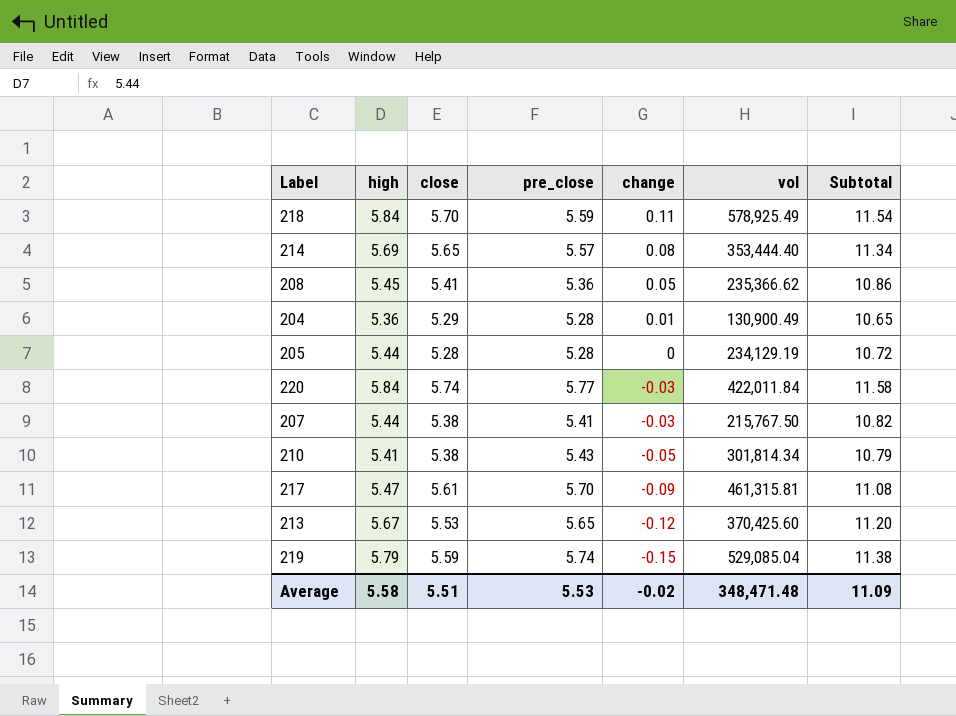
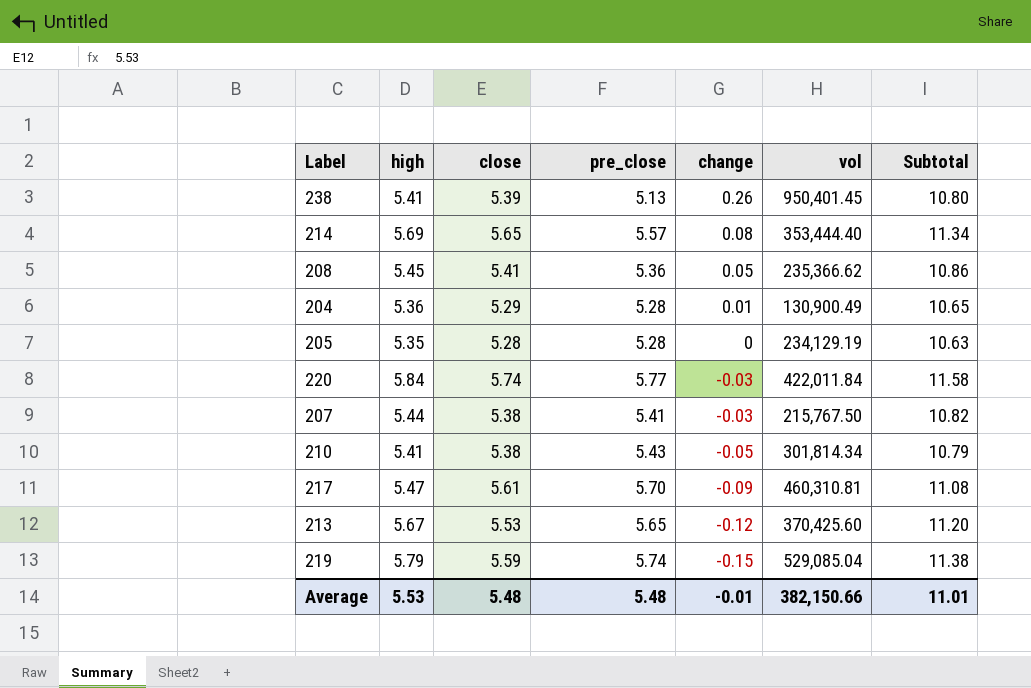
row 218: 5.84 | 5.70 | 5.59 | 0.11 | 578,925.49 | 11.54 -> none
row 238: none -> 5.41 | 5.39 | 5.13 | 0.26 | 950,401.45 | 10.80
205 | high: 5.44 -> 5.35
205 | Subtotal: 10.72 -> 10.63
217 | vol: 461,315.81 -> 460,310.81
Average | high: 5.58 -> 5.53
Average | close: 5.51 -> 5.48
Average | pre_close: 5.53 -> 5.48
Average | change: -0.02 -> -0.01
Average | vol: 348,471.48 -> 382,150.66
Average | Subtotal: 11.09 -> 11.01

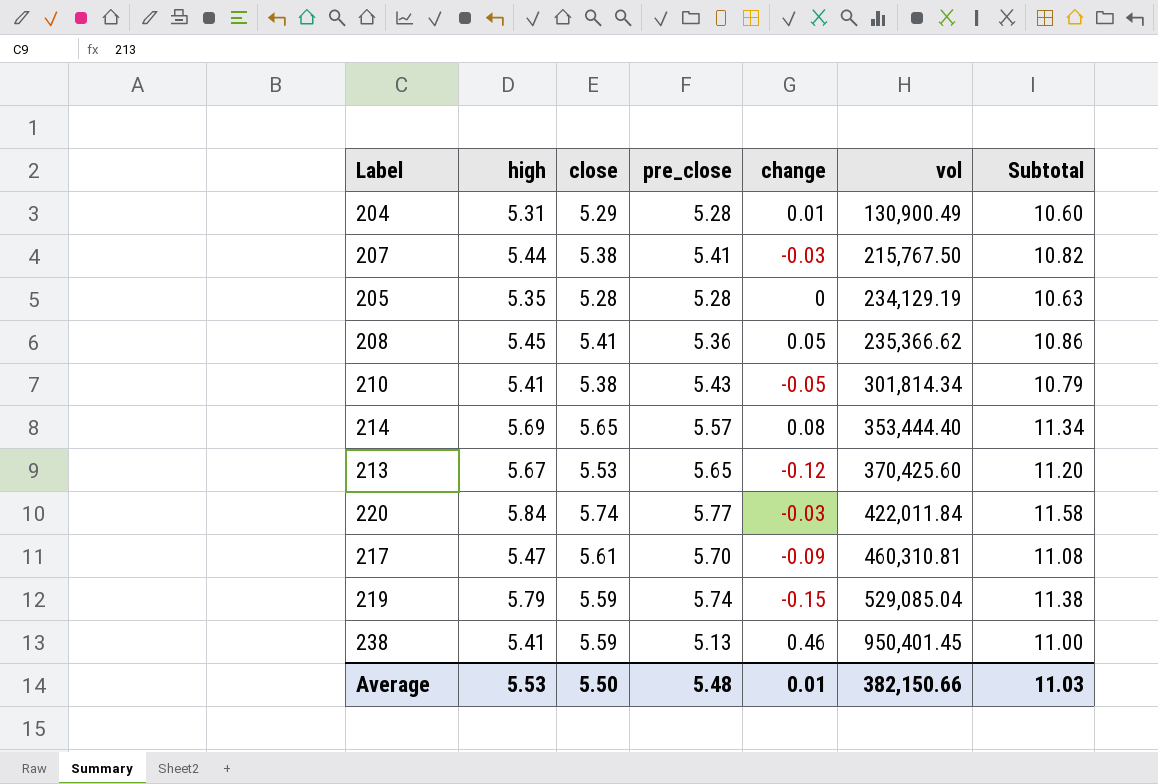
row order: change descending -> vol ascending
204 | high: 5.36 -> 5.31
204 | Subtotal: 10.65 -> 10.60
238 | close: 5.39 -> 5.59
238 | change: 0.26 -> 0.46
238 | Subtotal: 10.80 -> 11.00
Average | close: 5.48 -> 5.50
Average | change: -0.01 -> 0.01
Average | Subtotal: 11.01 -> 11.03

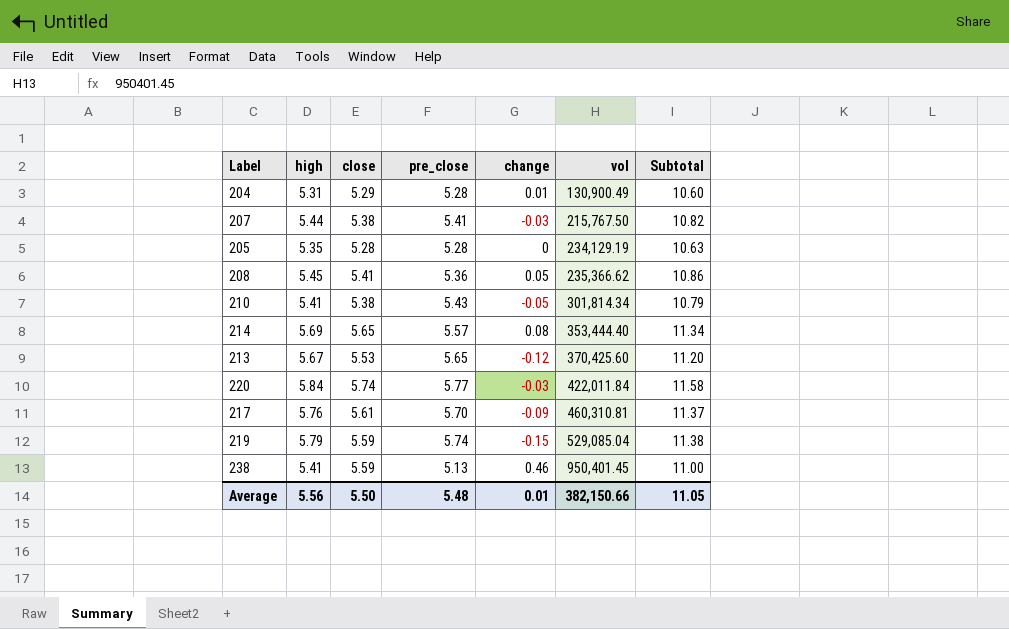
217 | high: 5.47 -> 5.76
217 | Subtotal: 11.08 -> 11.37
Average | high: 5.53 -> 5.56
Average | Subtotal: 11.03 -> 11.05

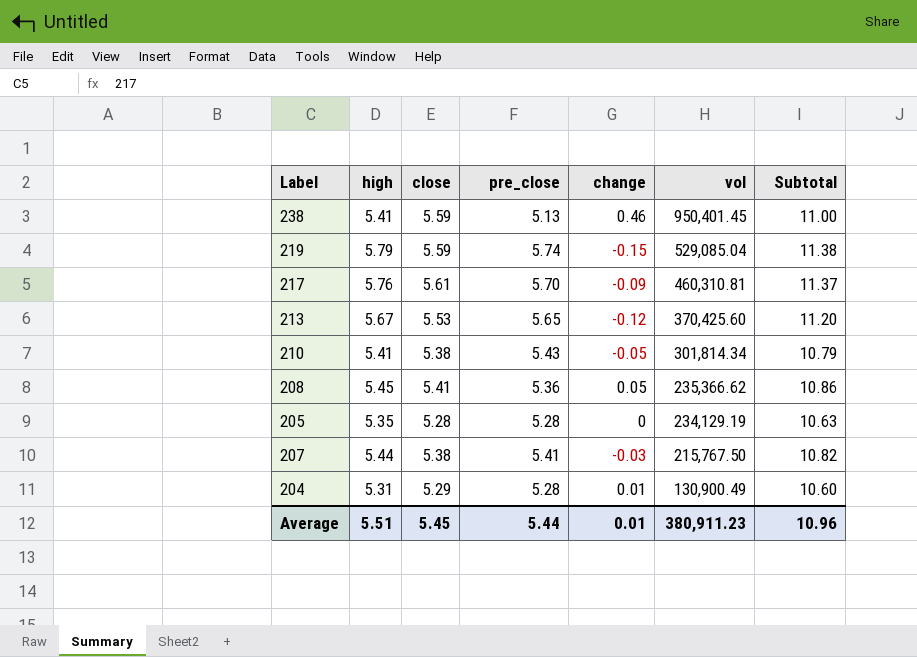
row order: vol ascending -> vol descending
row 214: 5.69 | 5.65 | 5.57 | 0.08 | 353,444.40 | 11.34 -> none
row 220: 5.84 | 5.74 | 5.77 | -0.03 | 422,011.84 | 11.58 -> none
Average | high: 5.56 -> 5.51
Average | close: 5.50 -> 5.45
Average | pre_close: 5.48 -> 5.44
Average | vol: 382,150.66 -> 380,911.23
Average | Subtotal: 11.05 -> 10.96

